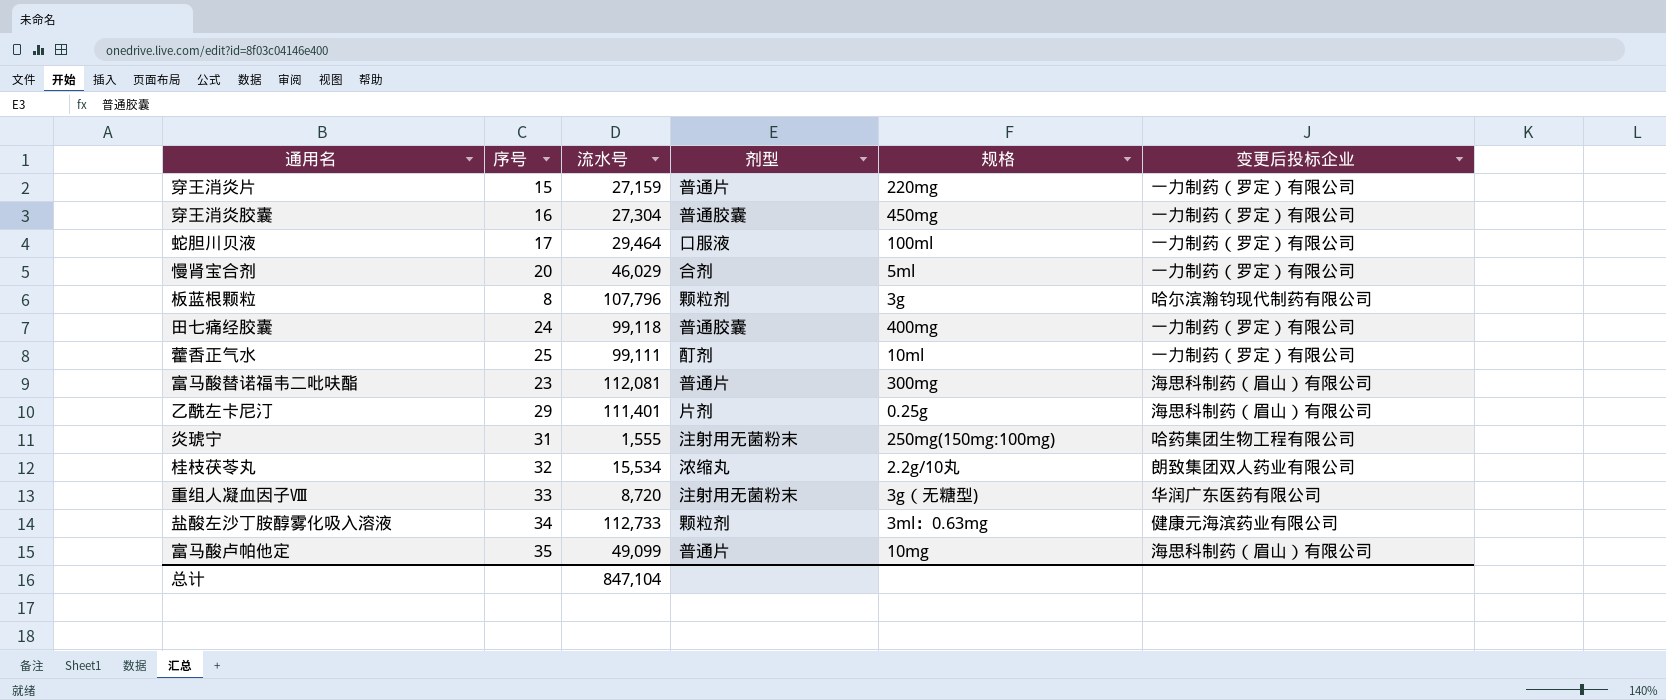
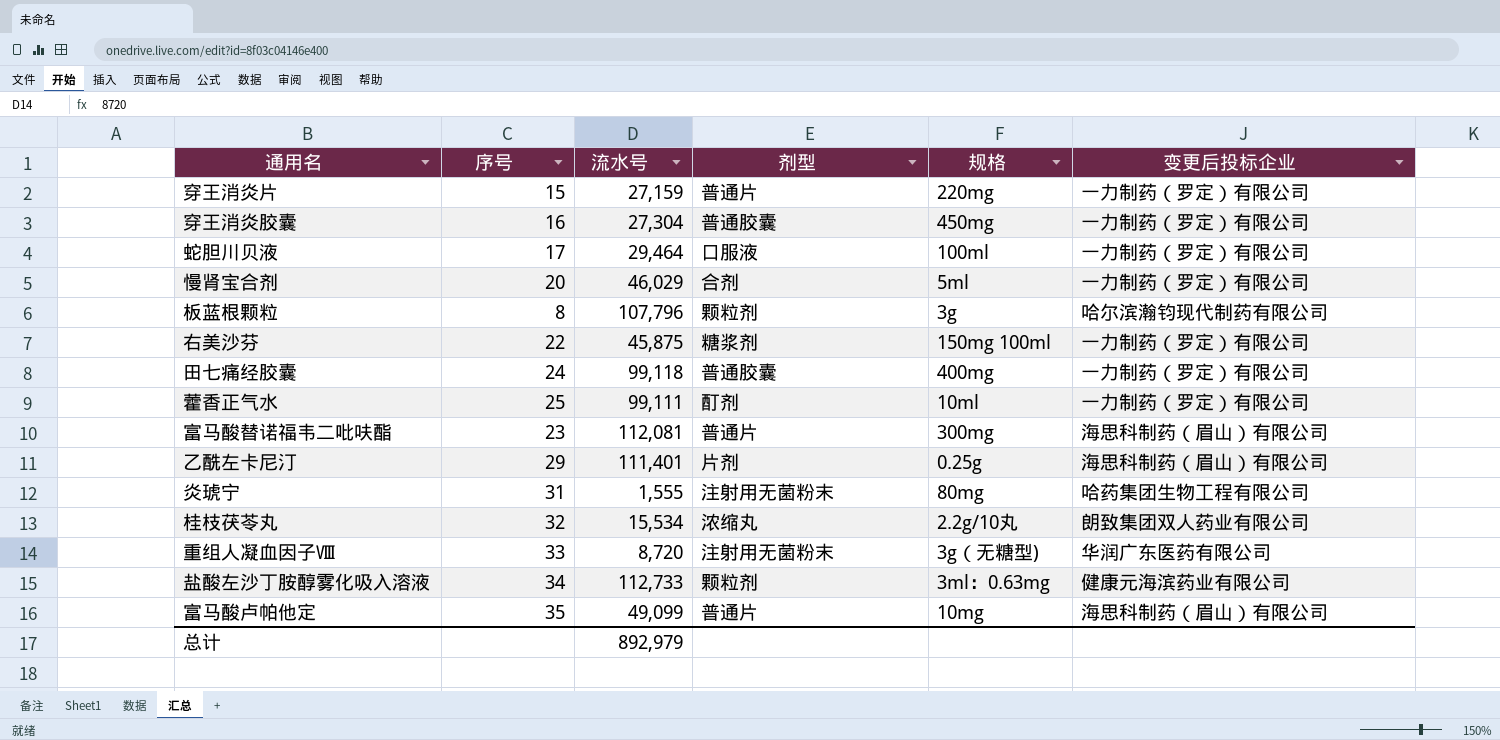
row 右美沙芬: none -> 22 | 45,875 | 糖浆剂 | 150mg 100ml | 一力制药（罗定）有限公司
炎琥宁 | 规格: 250mg(150mg:100mg) -> 80mg
总计 | 流水号: 847,104 -> 892,979

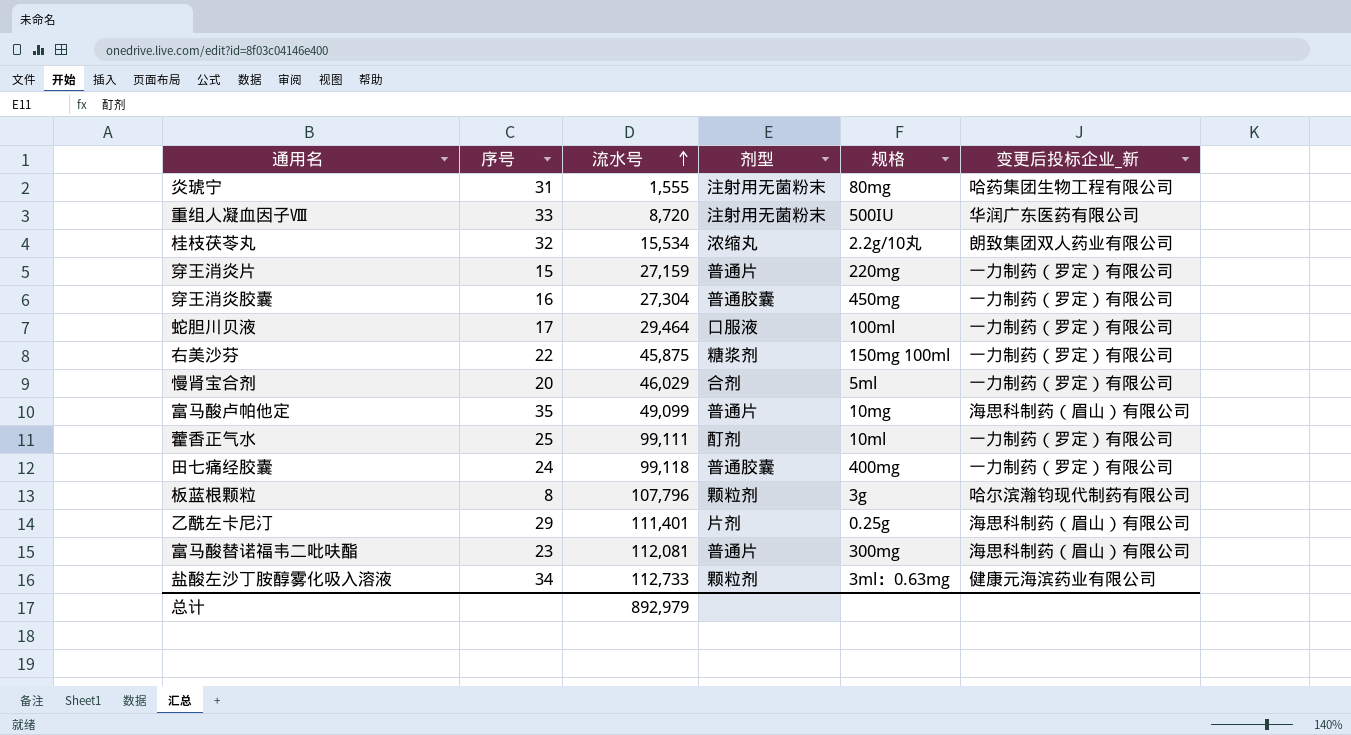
row order: none -> 流水号 ascending
column name: 变更后投标企业 -> 变更后投标企业_新
重组人凝血因子Ⅷ | 规格: 3g（无糖型) -> 500IU

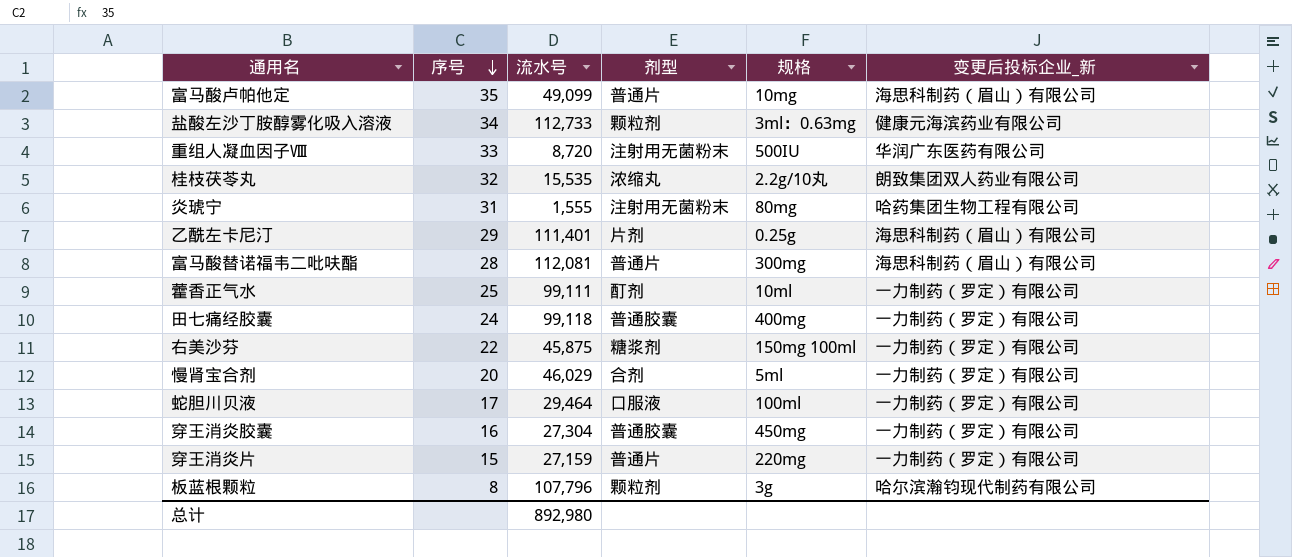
row order: 流水号 ascending -> 序号 descending
桂枝茯苓丸 | 流水号: 15,534 -> 15,535
富马酸替诺福韦二吡呋酯 | 序号: 23 -> 28
总计 | 流水号: 892,979 -> 892,980

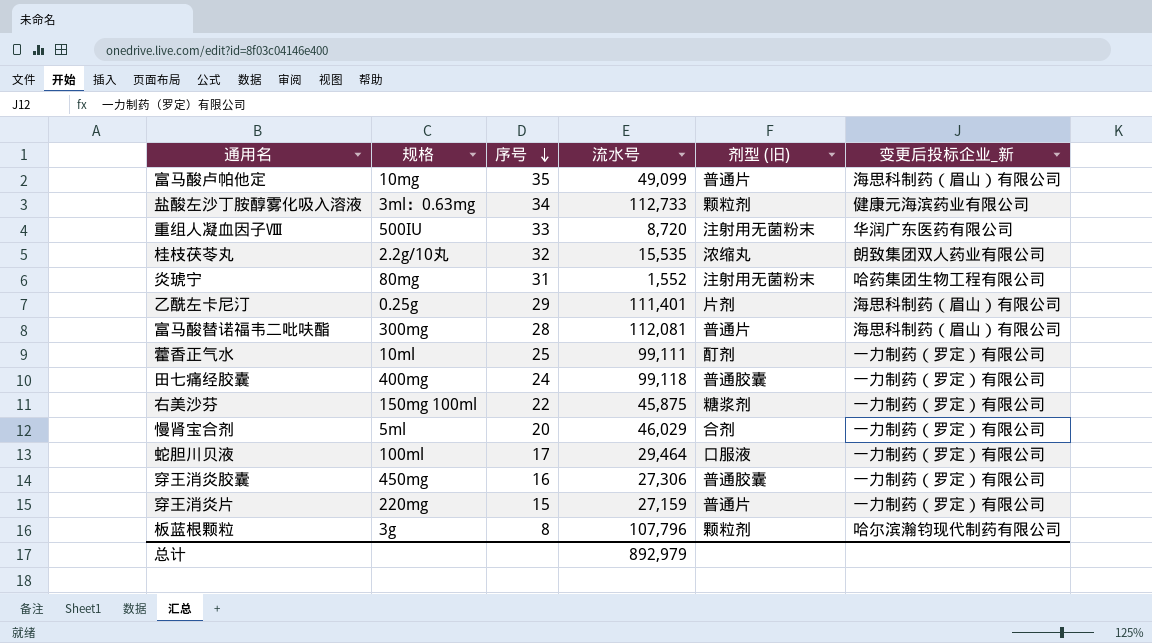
column 规格 | position: 5 -> 2
column name: 剂型 -> 剂型 (旧)
炎琥宁 | 流水号: 1,555 -> 1,552
穿王消炎胶囊 | 流水号: 27,304 -> 27,306
总计 | 流水号: 892,980 -> 892,979

